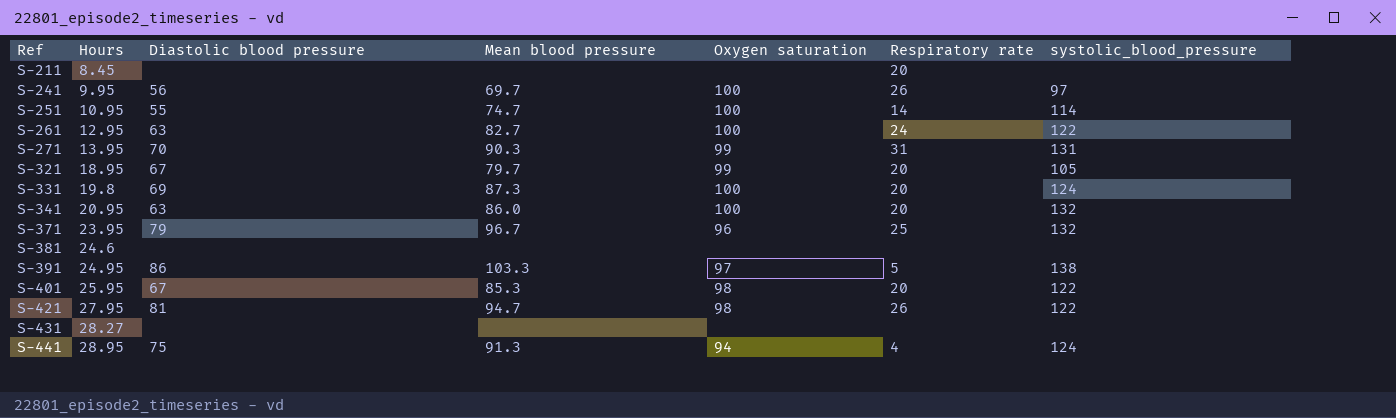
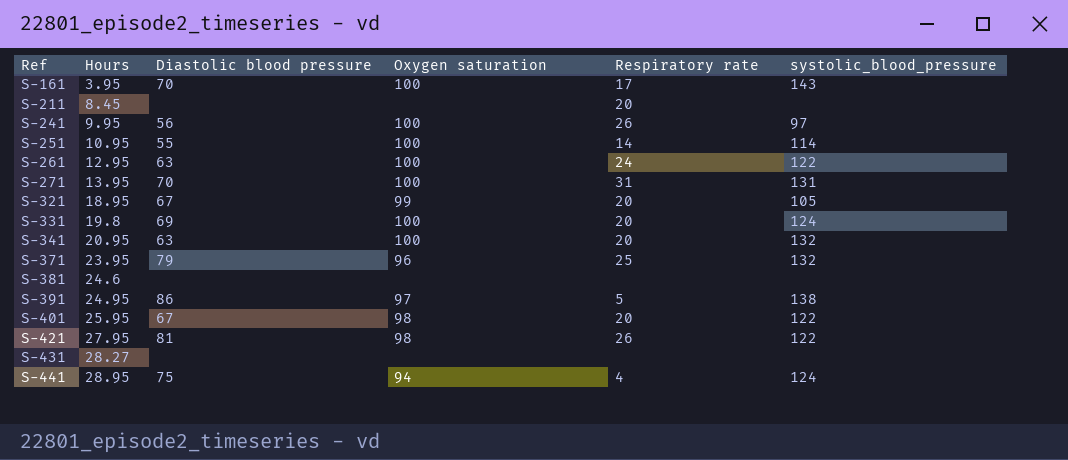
column Mean blood pressure | position: 4 -> none
row S-161: none -> 3.95 | 70 | 100 | 17 | 143
S-271 | Oxygen saturation: 99 -> 100

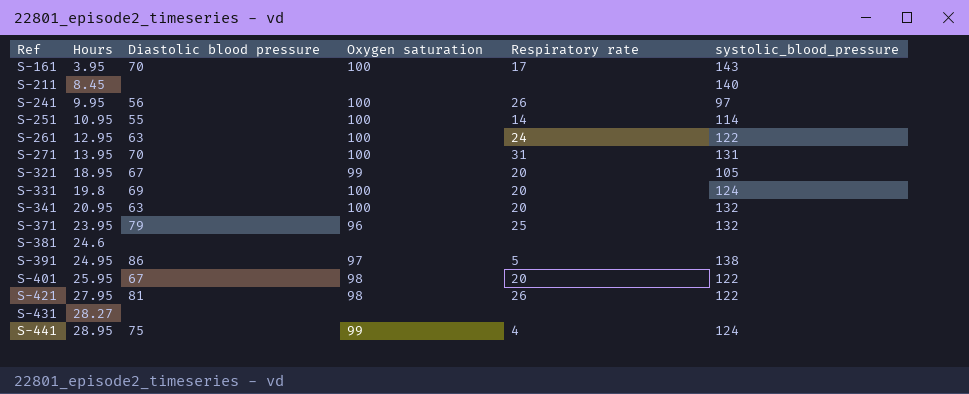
S-211 | Respiratory rate: 20 -> none
S-211 | systolic_blood_pressure: none -> 140
S-441 | Oxygen saturation: 94 -> 99

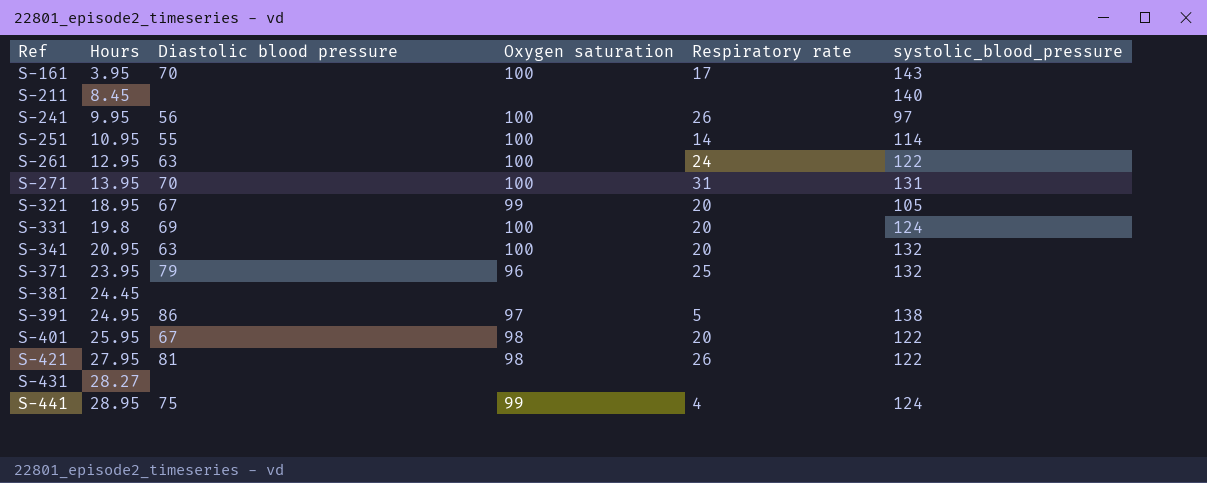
S-381 | Hours: 24.6 -> 24.45

